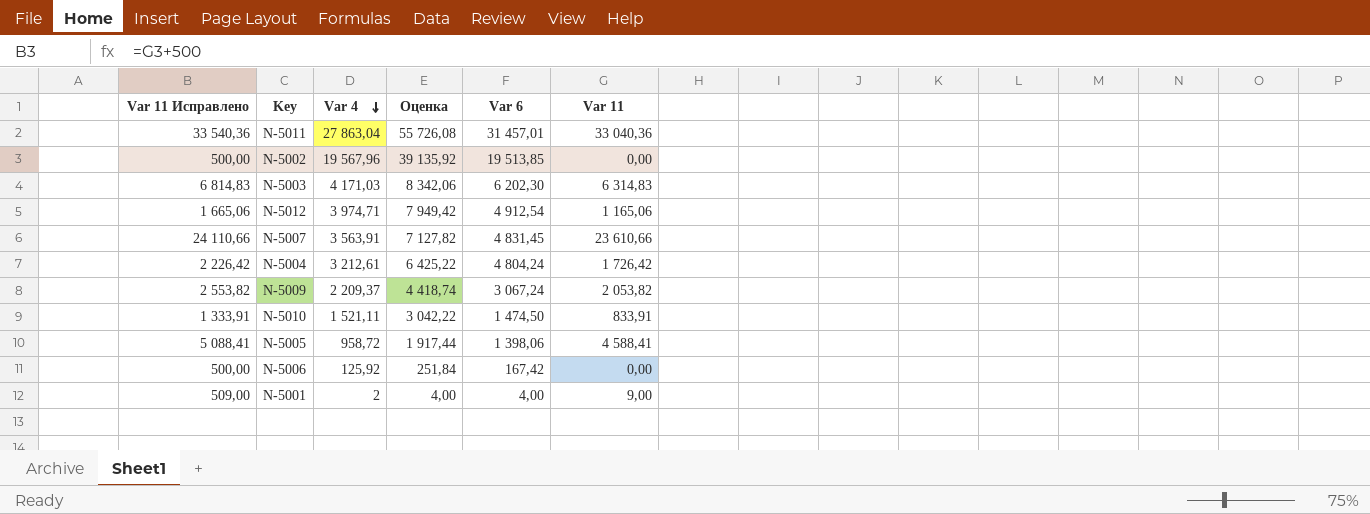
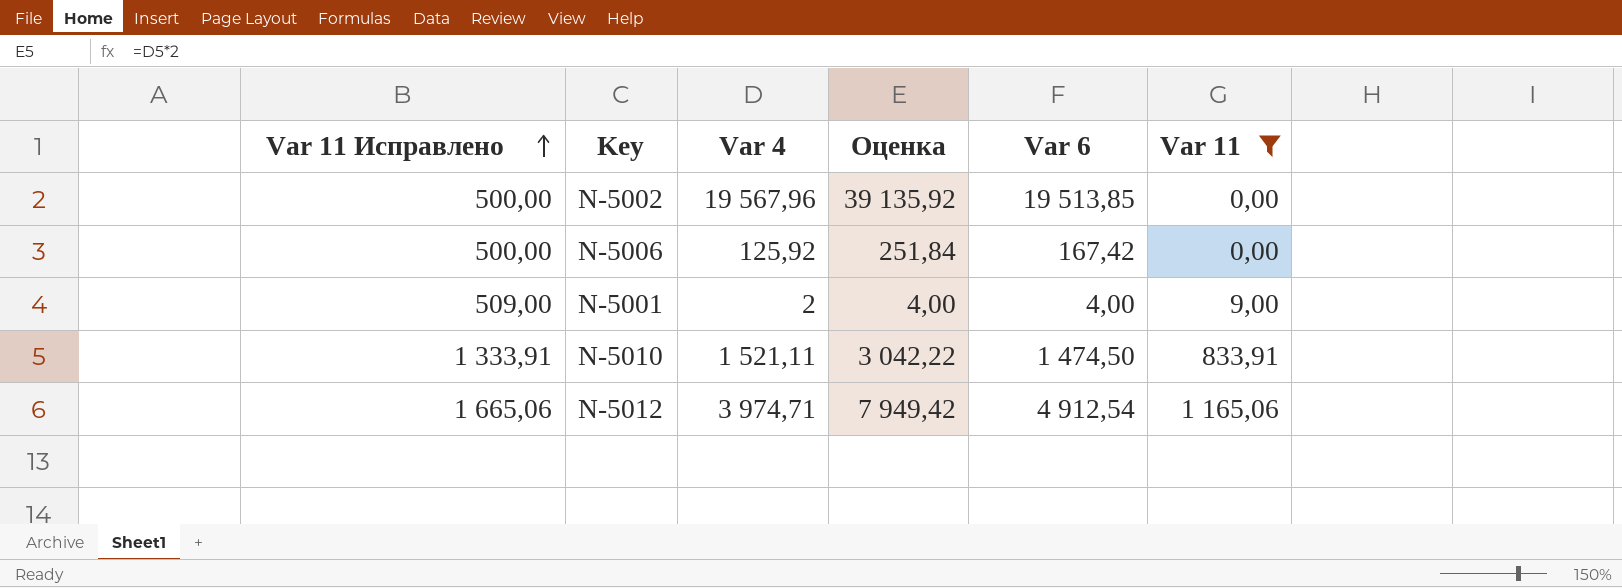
filter: none -> Var 11 <= 1 165,06
row order: Var 4 descending -> Var 11 Исправлено ascending

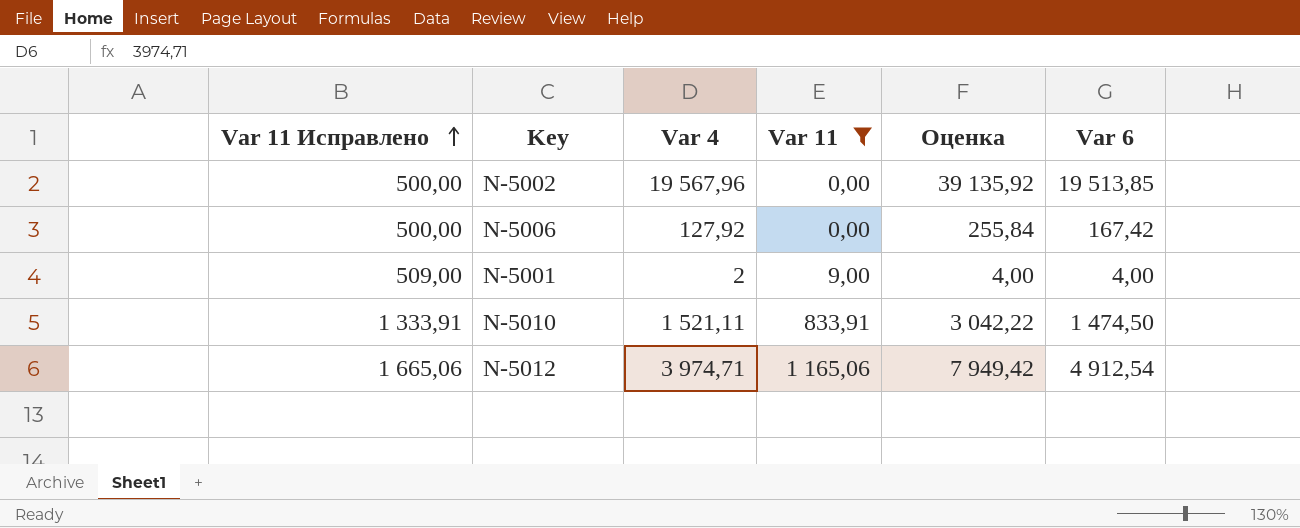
column Var 11 | position: 6 -> 4
N-5006 | Var 4: 125,92 -> 127,92
N-5006 | Оценка: 251,84 -> 255,84

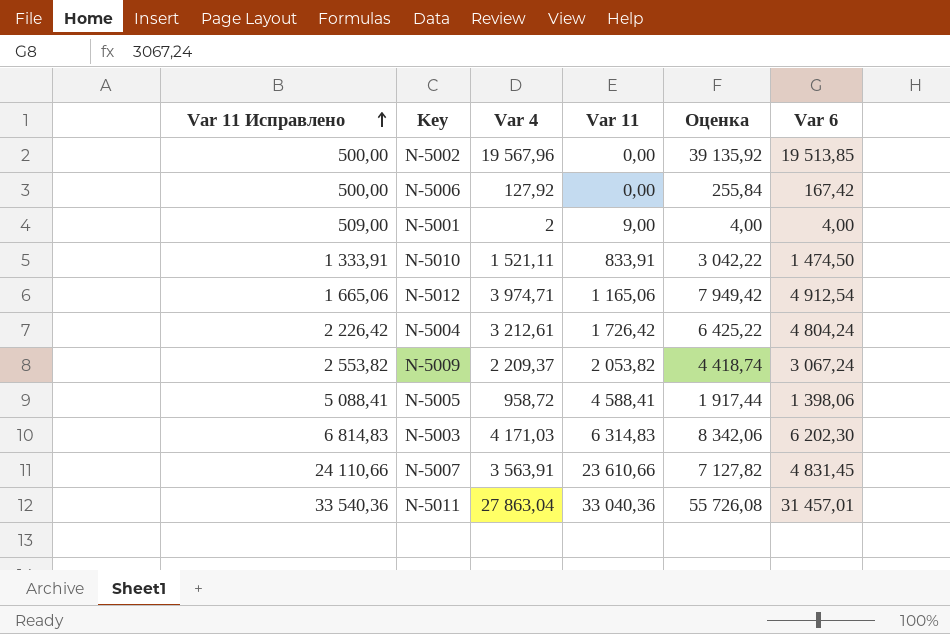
filter: Var 11 <= 1 165,06 -> none

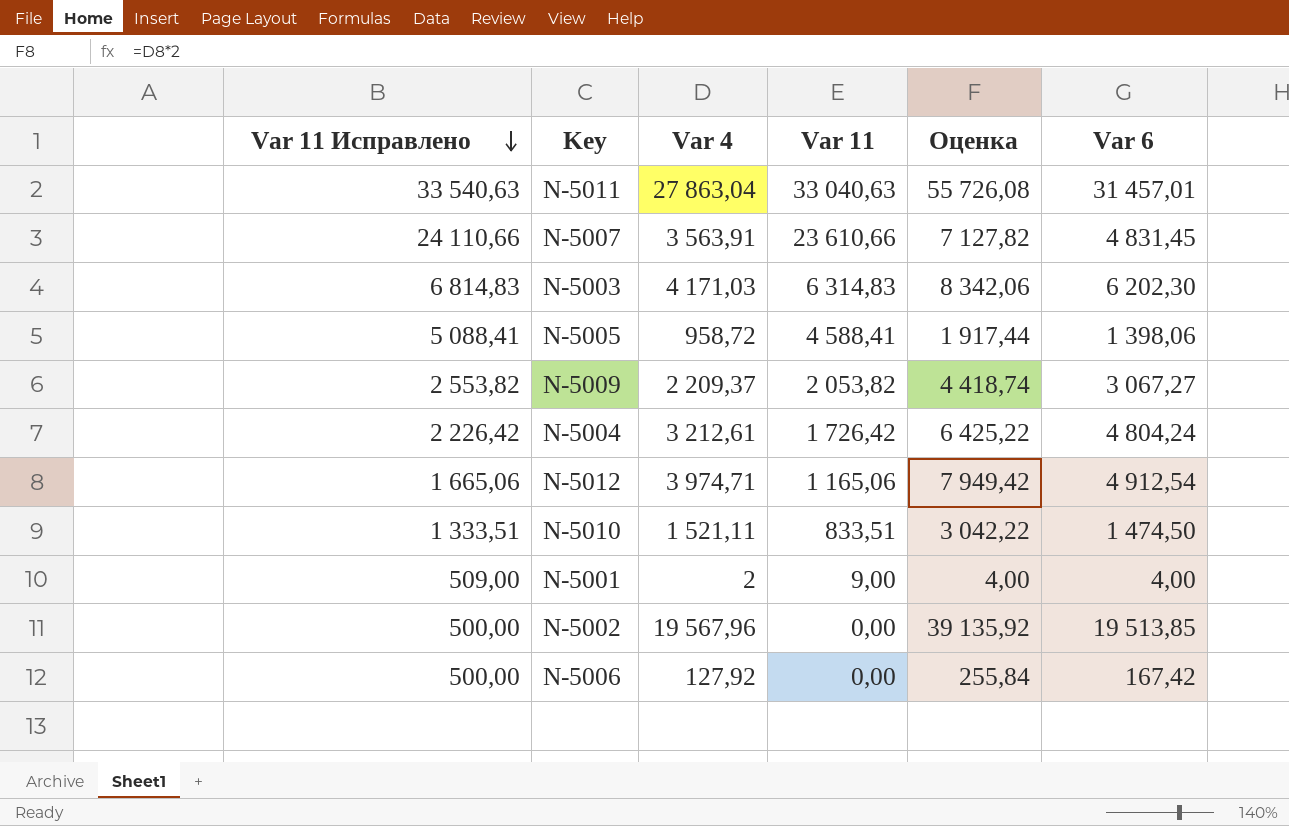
row order: Var 11 Исправлено ascending -> Var 11 Исправлено descending
N-5011 | Var 11 Исправлено: 33 540,36 -> 33 540,63
N-5011 | Var 11: 33 040,36 -> 33 040,63
N-5009 | Var 6: 3 067,24 -> 3 067,27
N-5010 | Var 11 Исправлено: 1 333,91 -> 1 333,51
N-5010 | Var 11: 833,91 -> 833,51

